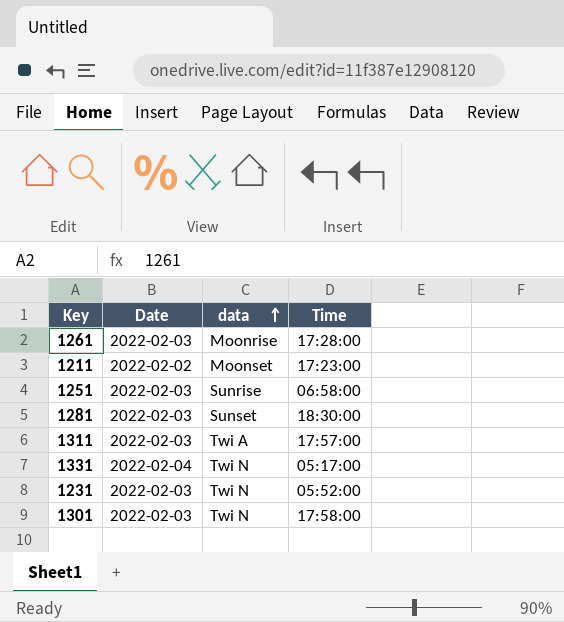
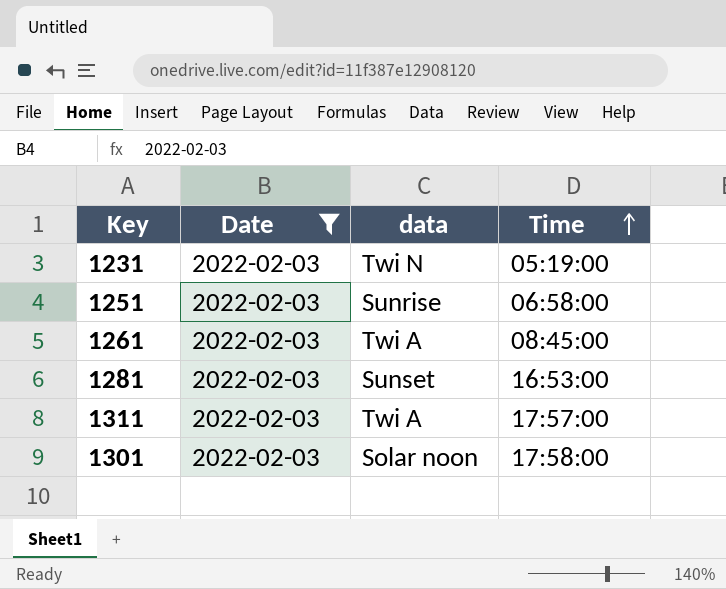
filter: none -> Date = 2022-02-03
row order: data ascending -> Time ascending
1231 | Time: 05:52:00 -> 05:19:00
1261 | data: Moonrise -> Twi A
1261 | Time: 17:28:00 -> 08:45:00
1281 | Time: 18:30:00 -> 16:53:00
1301 | data: Twi N -> Solar noon

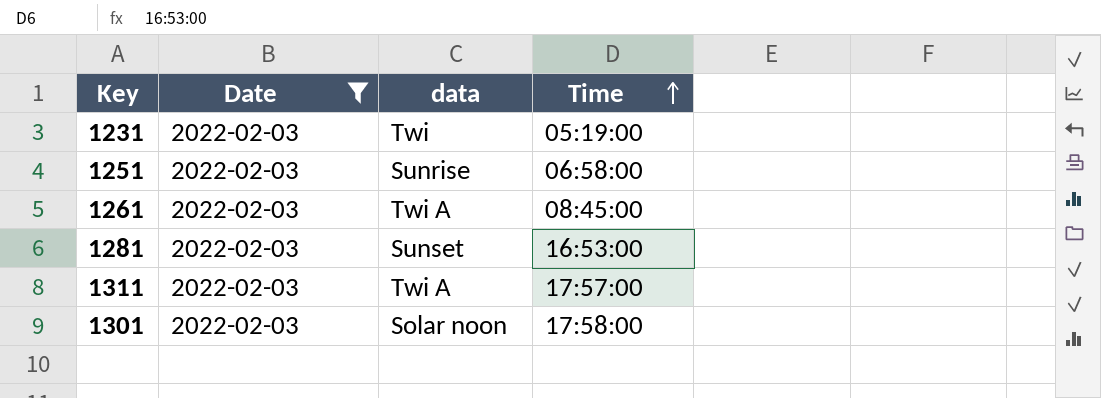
1231 | data: Twi N -> Twi

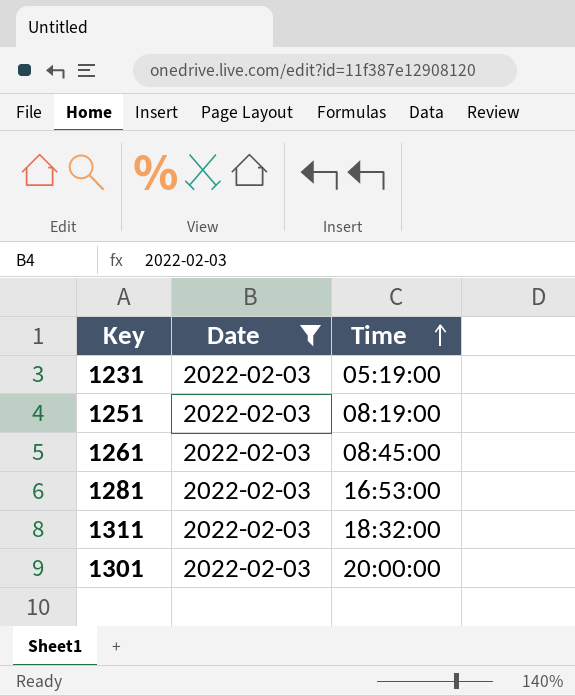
column data | position: 3 -> none
1251 | Time: 06:58:00 -> 08:19:00
1311 | Time: 17:57:00 -> 18:32:00
1301 | Time: 17:58:00 -> 20:00:00

